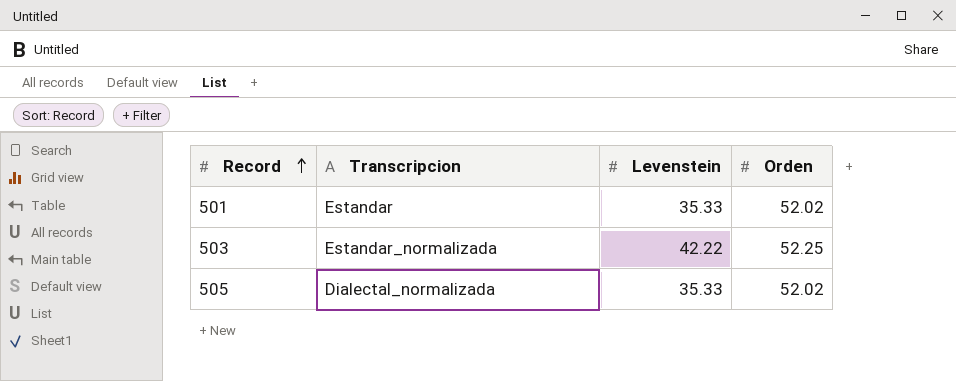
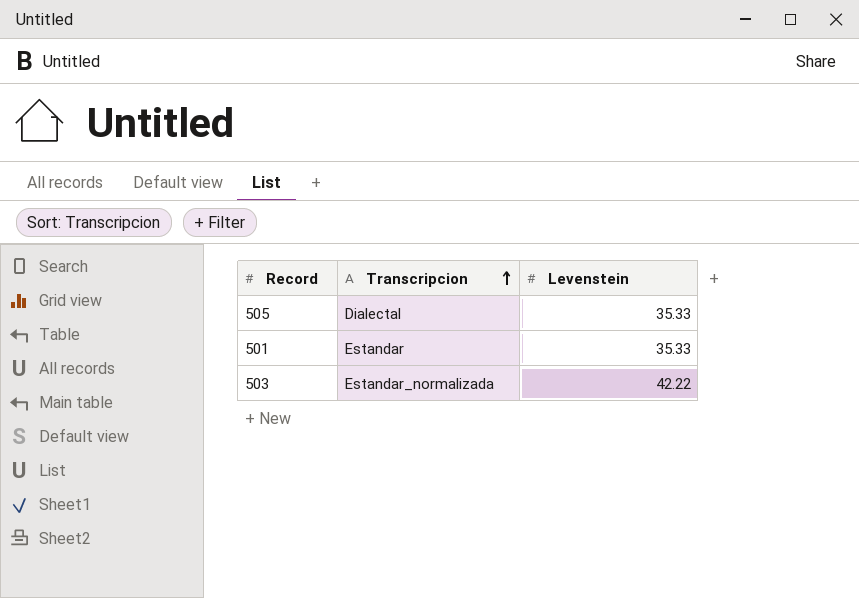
row order: Record ascending -> Transcripcion ascending
column Orden | position: 4 -> none
505 | Transcripcion: Dialectal_normalizada -> Dialectal

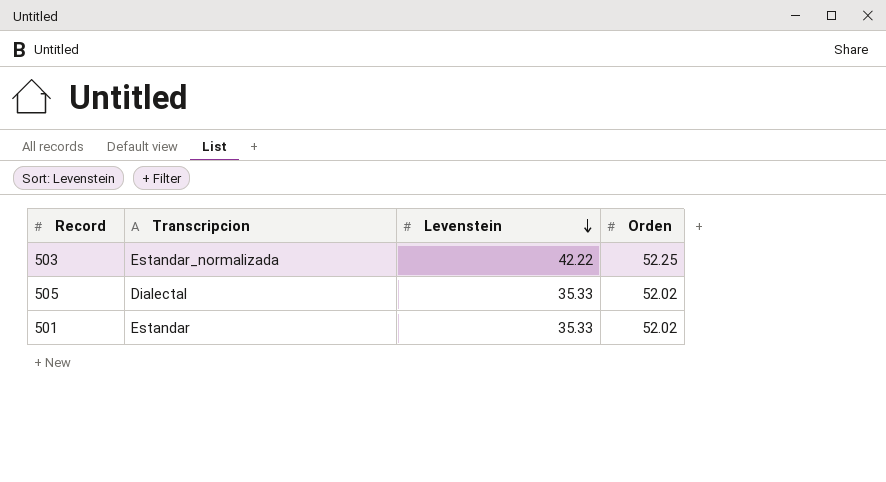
row order: Transcripcion ascending -> Levenstein descending
column Orden | position: none -> 4

